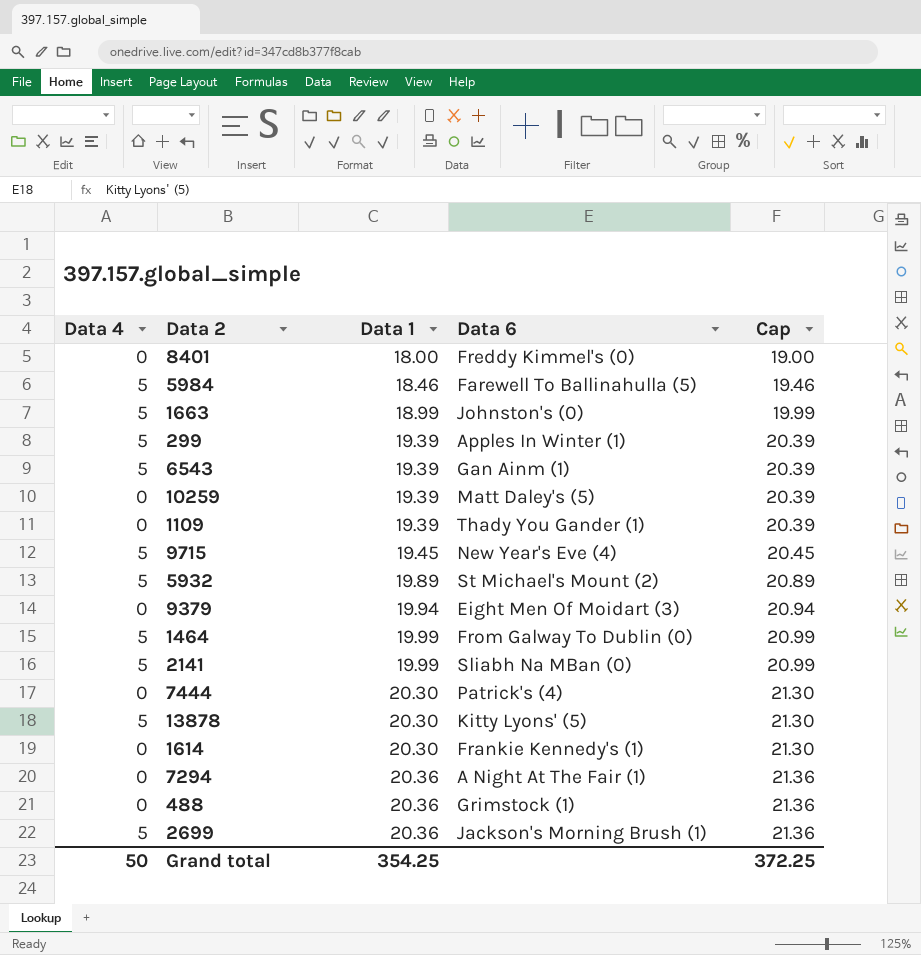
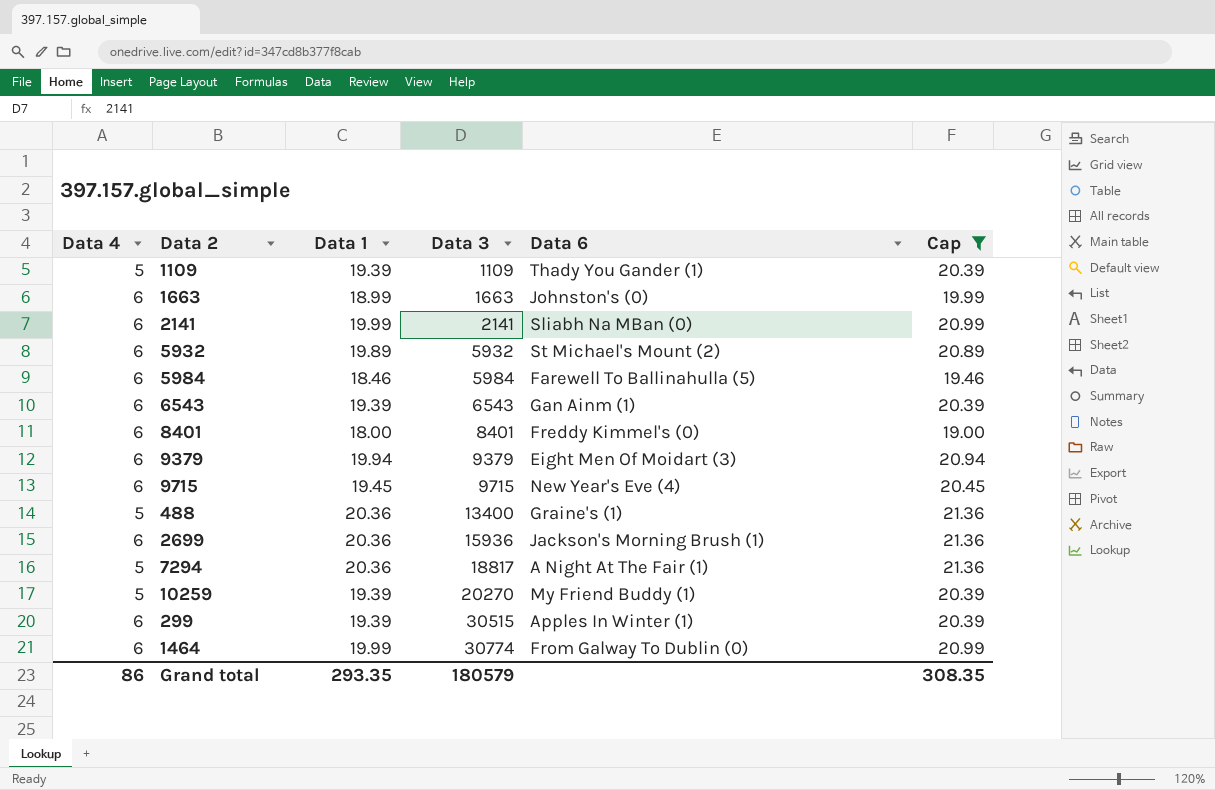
filter: none -> Cap != 21.30
row order: Data 1 ascending -> Data 3 ascending
column Data 3 | position: none -> 4
1109 | Data 4: 0 -> 5
1663 | Data 4: 5 -> 6
2141 | Data 4: 5 -> 6
5932 | Data 4: 5 -> 6
5984 | Data 4: 5 -> 6
6543 | Data 4: 5 -> 6
8401 | Data 4: 0 -> 6
9379 | Data 4: 0 -> 6
9715 | Data 4: 5 -> 6
488 | Data 4: 0 -> 5
488 | Data 6: Grimstock (1) -> Graine's (1)
2699 | Data 4: 5 -> 6
7294 | Data 4: 0 -> 5
10259 | Data 4: 0 -> 5
10259 | Data 6: Matt Daley's (5) -> My Friend Buddy (1)
299 | Data 4: 5 -> 6
1464 | Data 4: 5 -> 6
Grand total | Data 4: 50 -> 86
Grand total | Data 1: 354.25 -> 293.35
Grand total | Cap: 372.25 -> 308.35

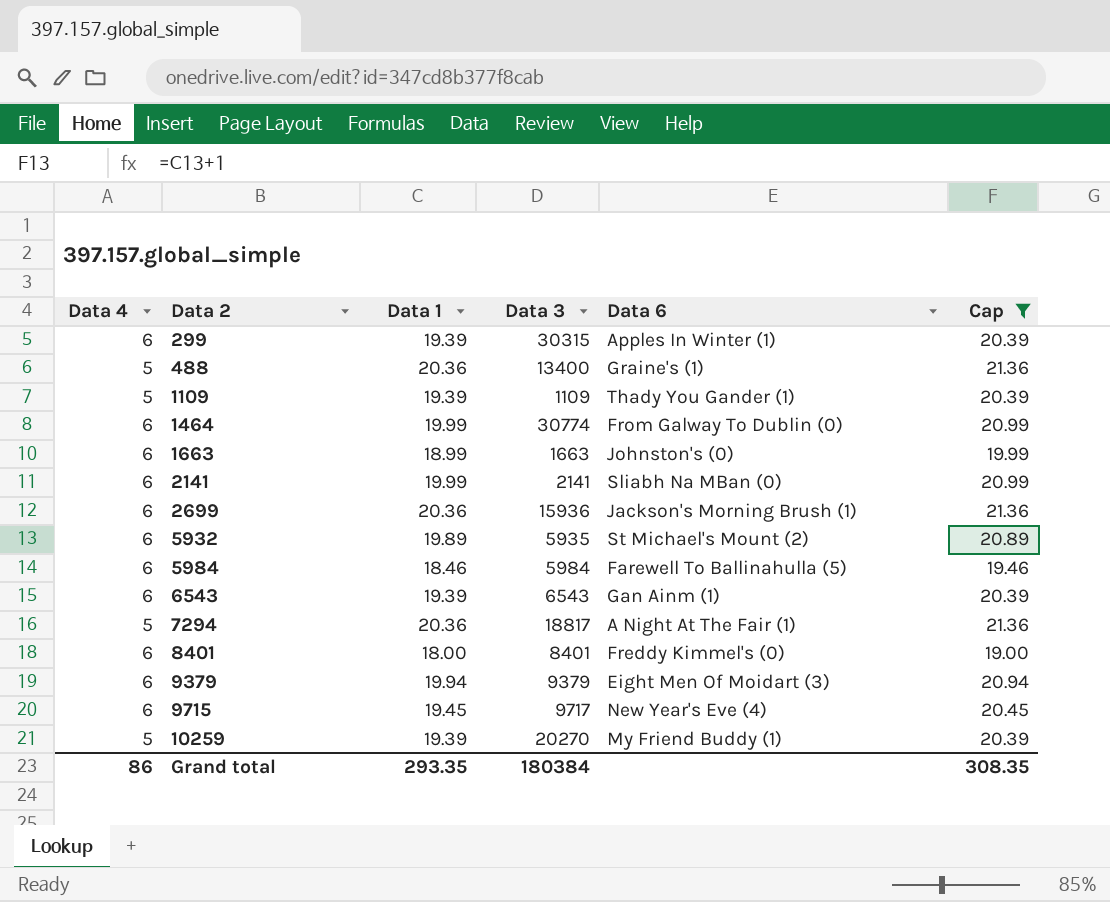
row order: Data 3 ascending -> Data 2 ascending
299 | Data 3: 30515 -> 30315
5932 | Data 3: 5932 -> 5935
9715 | Data 3: 9715 -> 9717
Grand total | Data 3: 180579 -> 180384

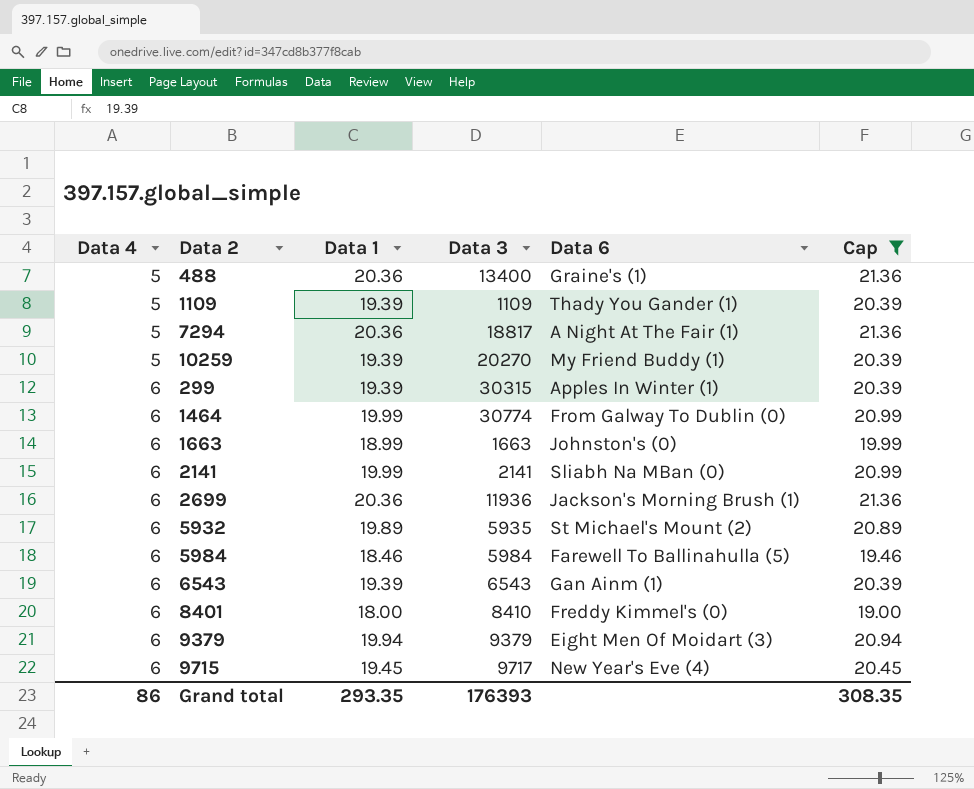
row order: Data 2 ascending -> Data 4 ascending
2699 | Data 3: 15936 -> 11936
8401 | Data 3: 8401 -> 8410
Grand total | Data 3: 180384 -> 176393

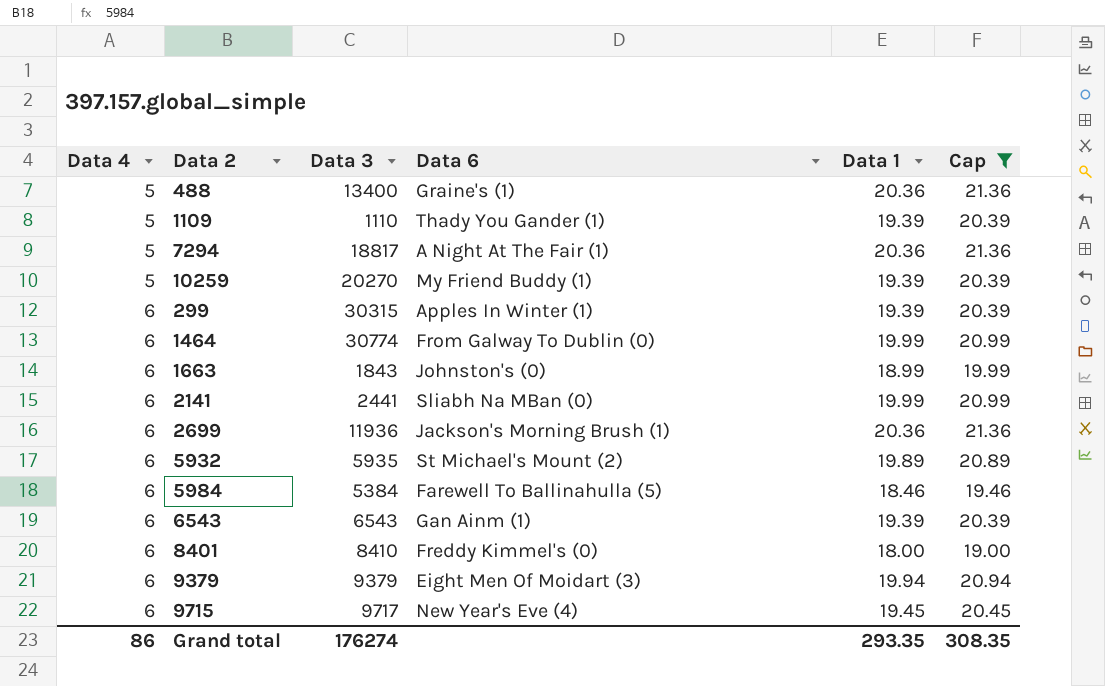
column Data 1 | position: 3 -> 5
1109 | Data 3: 1109 -> 1110
1663 | Data 3: 1663 -> 1843
2141 | Data 3: 2141 -> 2441
5984 | Data 3: 5984 -> 5384
Grand total | Data 3: 176393 -> 176274

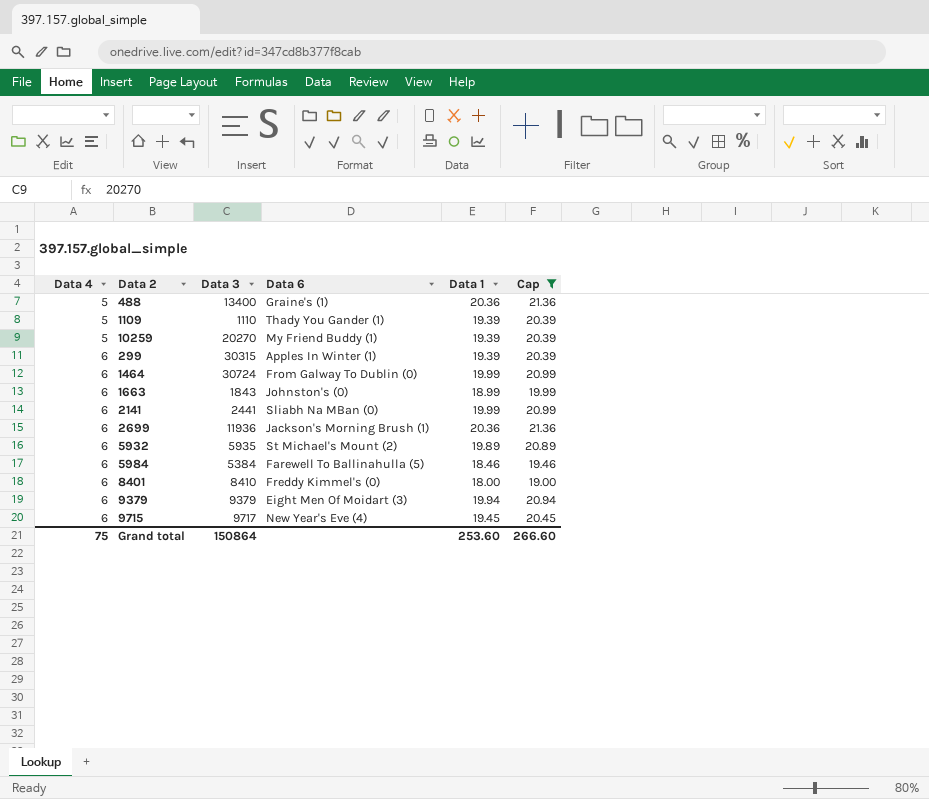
row 7294: 5 | 18817 | A Night At The Fair (1) | 20.36 | 21.36 -> none
row 6543: 6 | 6543 | Gan Ainm (1) | 19.39 | 20.39 -> none
1464 | Data 3: 30774 -> 30724
Grand total | Data 4: 86 -> 75
Grand total | Data 3: 176274 -> 150864
Grand total | Data 1: 293.35 -> 253.60
Grand total | Cap: 308.35 -> 266.60

